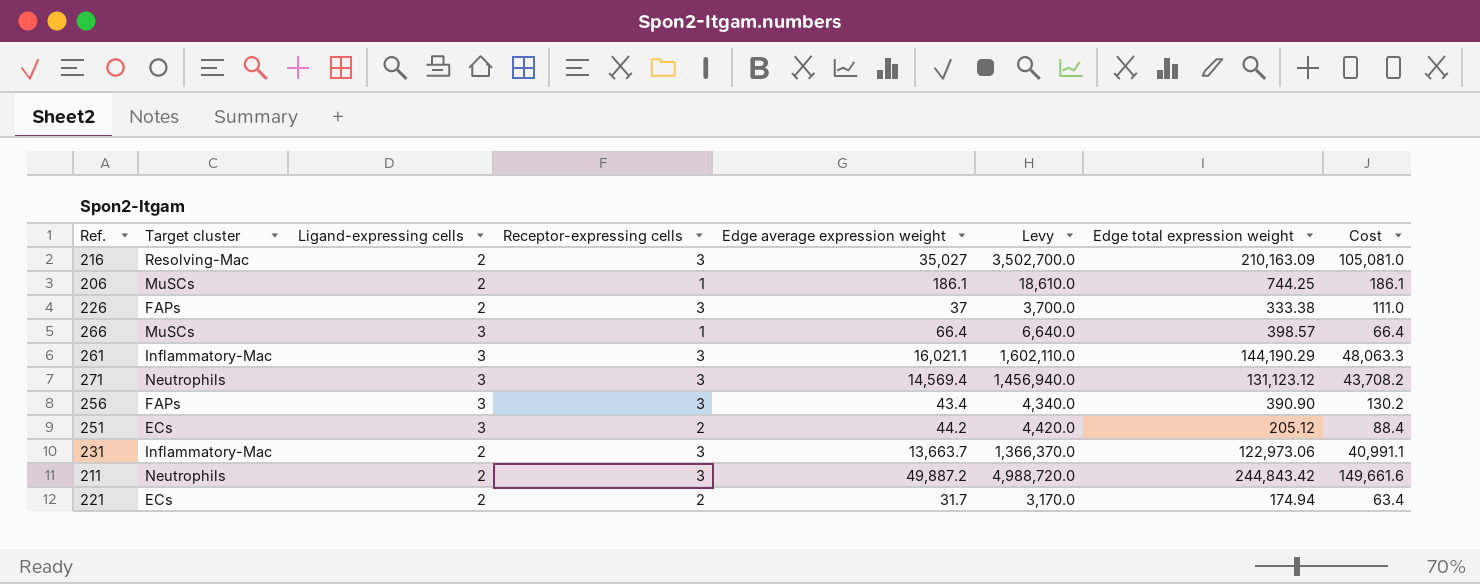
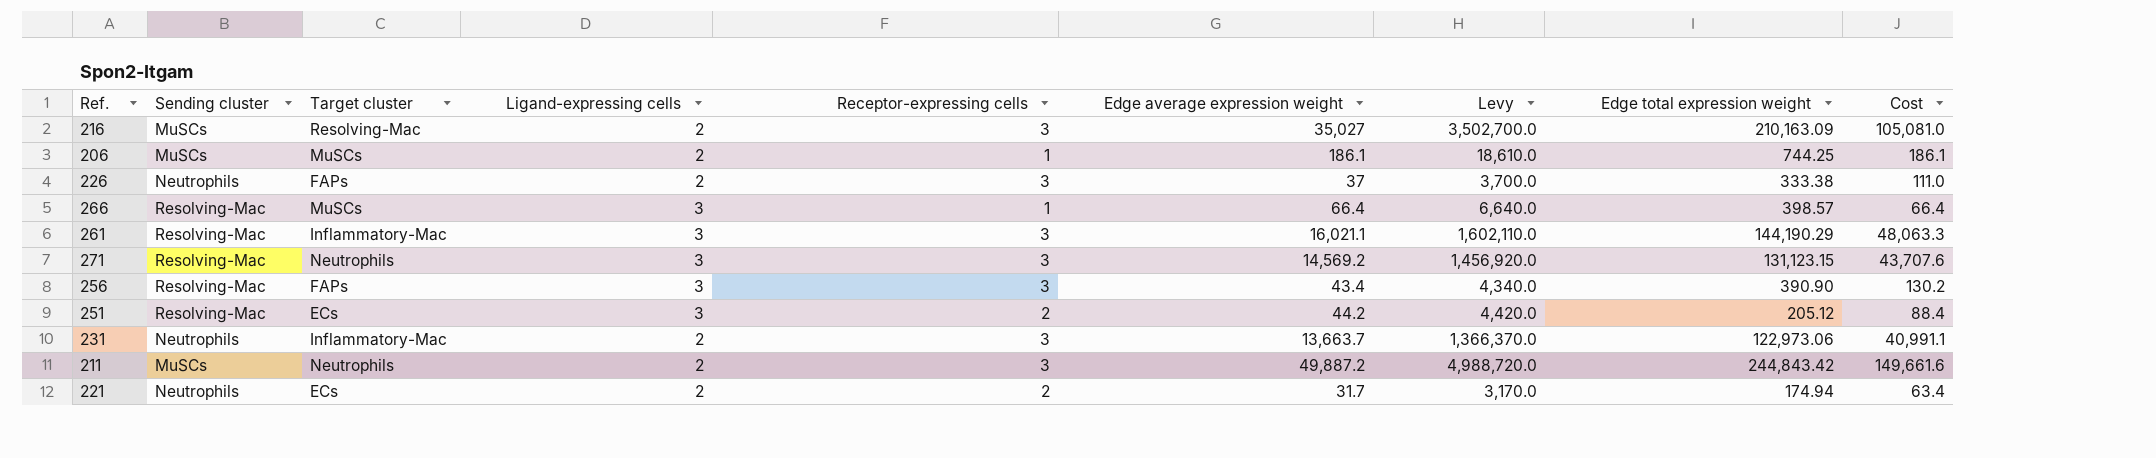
column Sending cluster | position: none -> 2
271 | Edge average expression weight: 14,569.4 -> 14,569.2
271 | Levy: 1,456,940.0 -> 1,456,920.0
271 | Edge total expression weight: 131,123.12 -> 131,123.15
271 | Cost: 43,708.2 -> 43,707.6

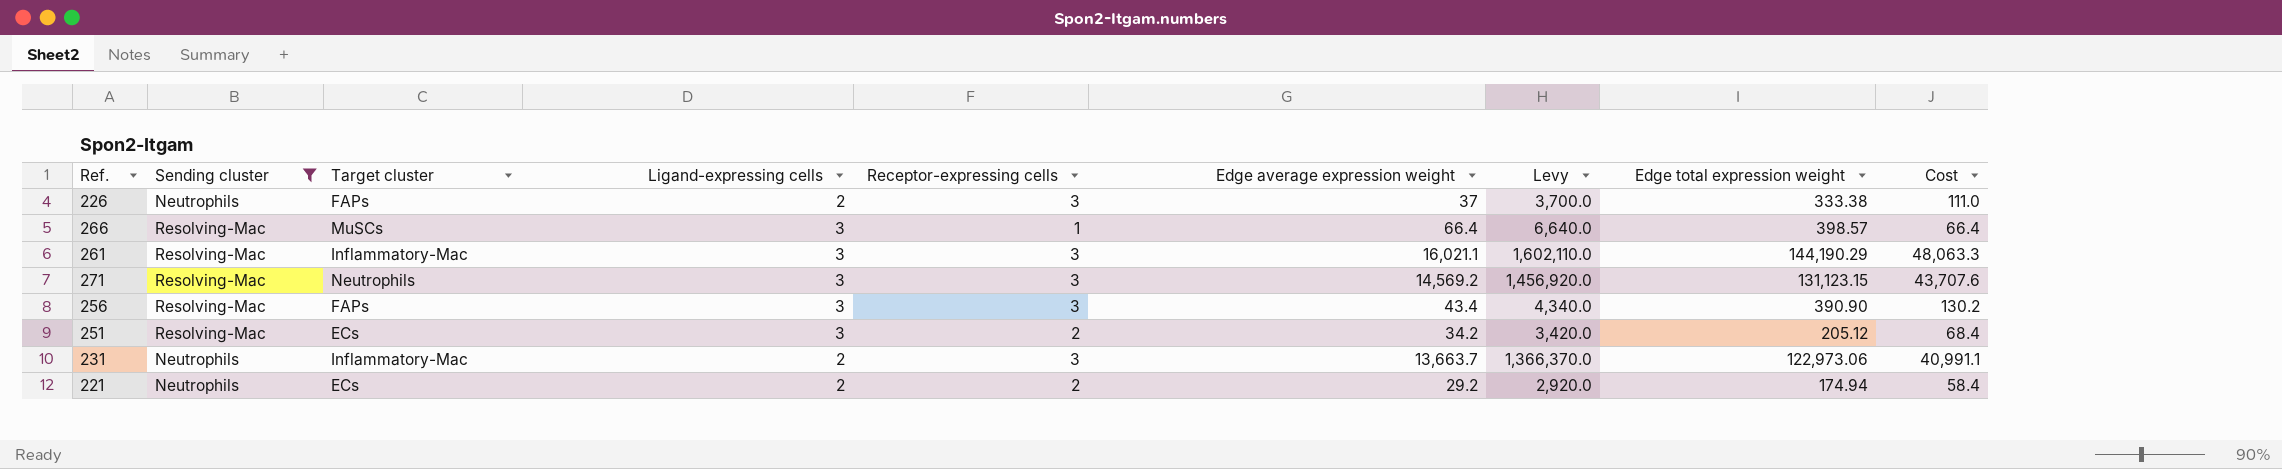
filter: none -> Sending cluster != MuSCs
251 | Edge average expression weight: 44.2 -> 34.2
251 | Levy: 4,420.0 -> 3,420.0
251 | Cost: 88.4 -> 68.4
221 | Edge average expression weight: 31.7 -> 29.2
221 | Levy: 3,170.0 -> 2,920.0
221 | Cost: 63.4 -> 58.4

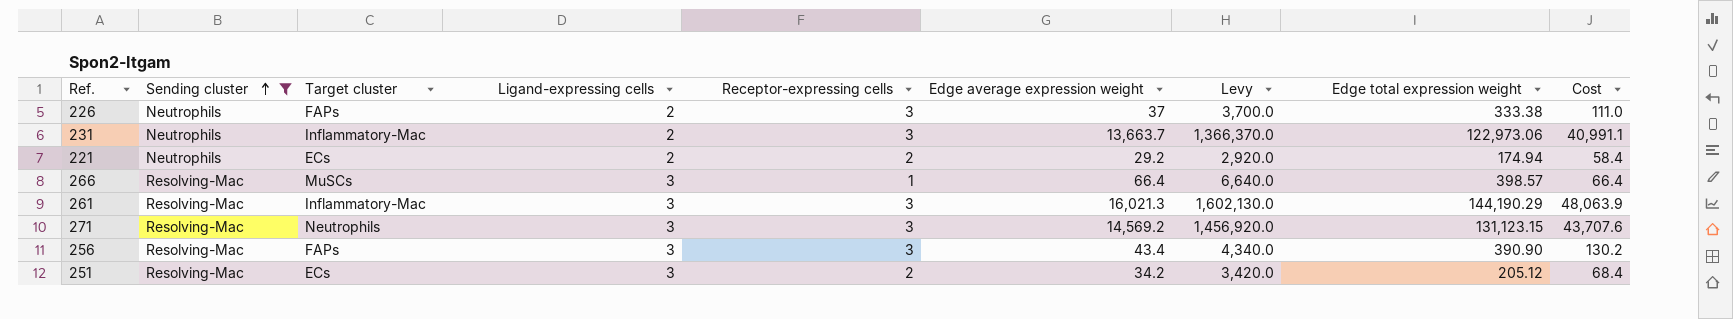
row order: none -> Sending cluster ascending
261 | Edge average expression weight: 16,021.1 -> 16,021.3
261 | Levy: 1,602,110.0 -> 1,602,130.0
261 | Cost: 48,063.3 -> 48,063.9

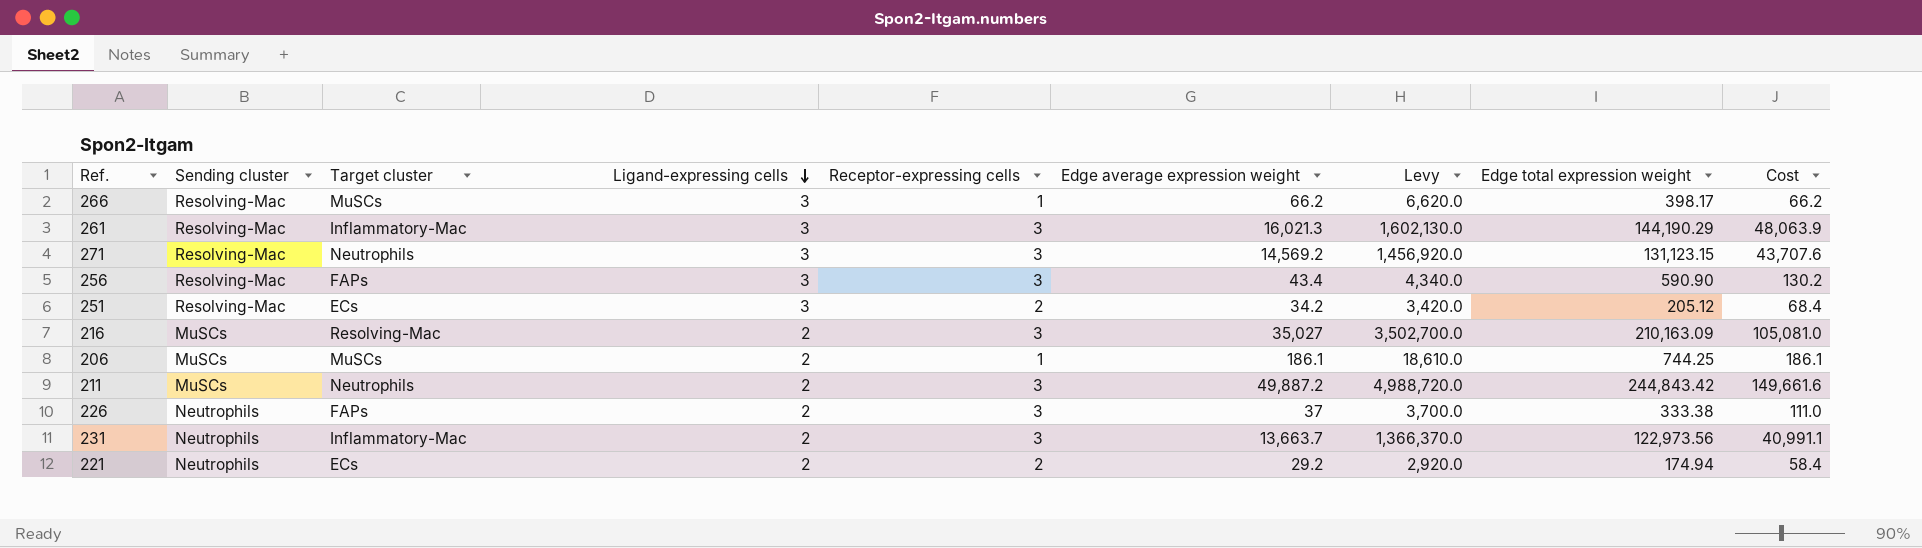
filter: Sending cluster != MuSCs -> none
row order: Sending cluster ascending -> Ligand-expressing cells descending
266 | Edge average expression weight: 66.4 -> 66.2
266 | Levy: 6,640.0 -> 6,620.0
266 | Edge total expression weight: 398.57 -> 398.17
266 | Cost: 66.4 -> 66.2
256 | Edge total expression weight: 390.90 -> 590.90
231 | Edge total expression weight: 122,973.06 -> 122,973.56

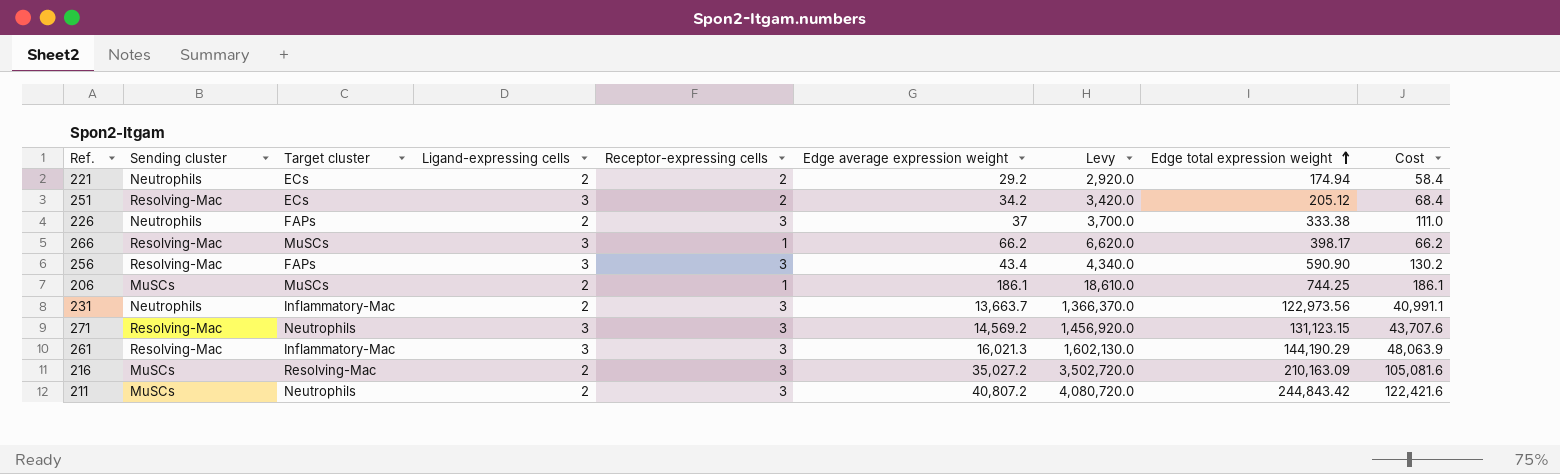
row order: Ligand-expressing cells descending -> Edge total expression weight ascending
216 | Edge average expression weight: 35,027 -> 35,027.2
216 | Levy: 3,502,700.0 -> 3,502,720.0
216 | Cost: 105,081.0 -> 105,081.6
211 | Edge average expression weight: 49,887.2 -> 40,807.2
211 | Levy: 4,988,720.0 -> 4,080,720.0
211 | Cost: 149,661.6 -> 122,421.6

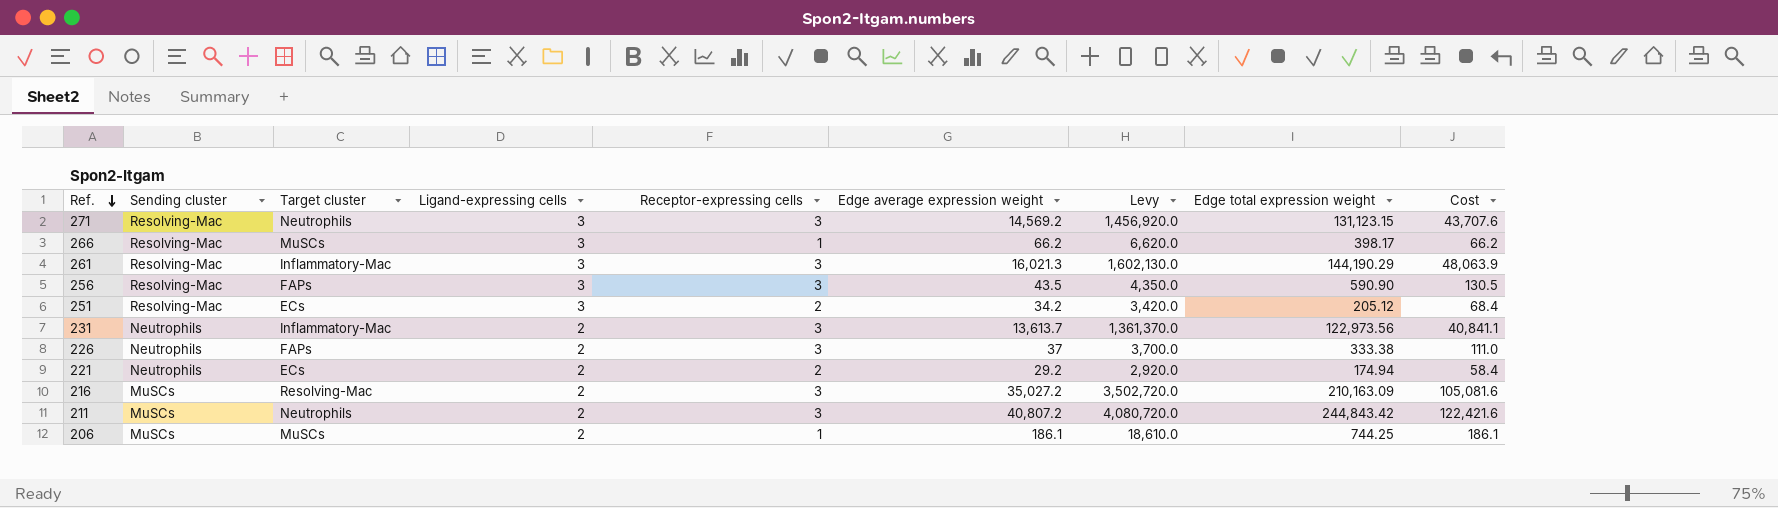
row order: Edge total expression weight ascending -> Ref. descending
256 | Edge average expression weight: 43.4 -> 43.5
256 | Levy: 4,340.0 -> 4,350.0
256 | Cost: 130.2 -> 130.5
231 | Edge average expression weight: 13,663.7 -> 13,613.7
231 | Levy: 1,366,370.0 -> 1,361,370.0
231 | Cost: 40,991.1 -> 40,841.1

